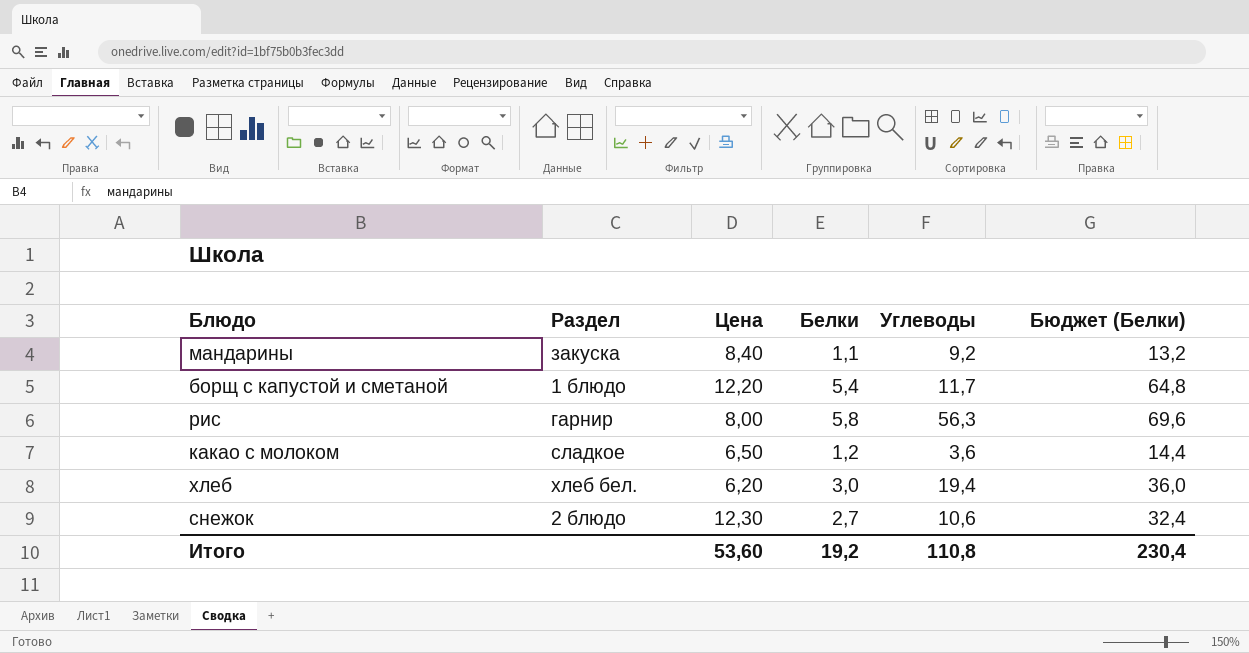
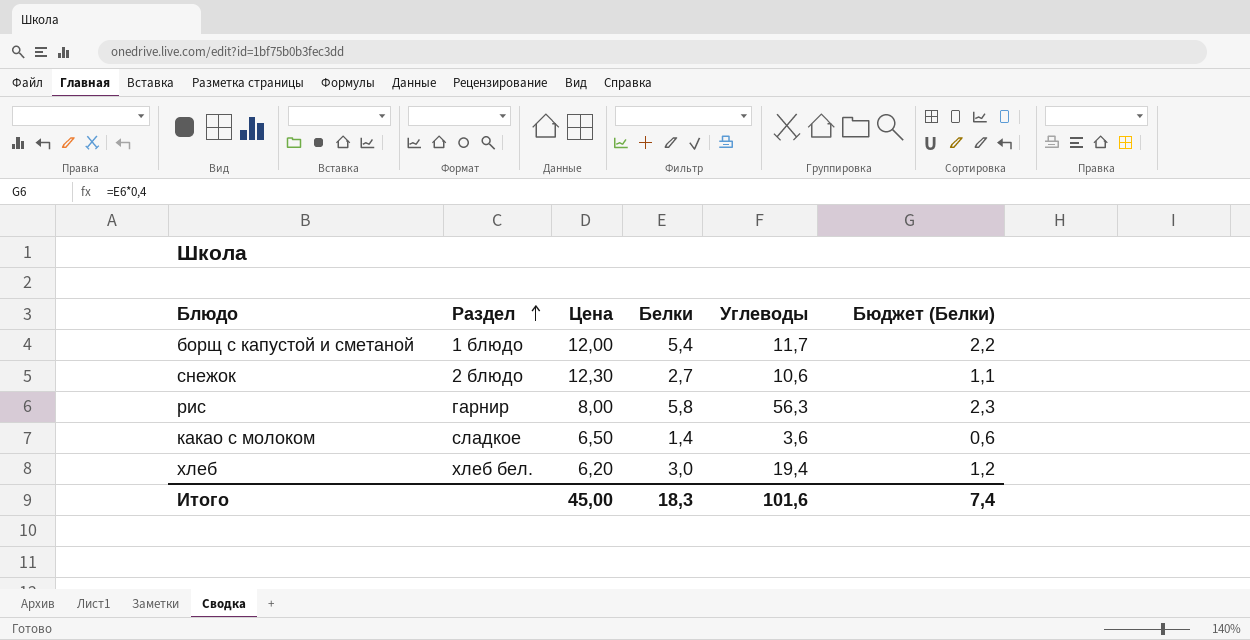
row order: none -> Раздел ascending
column Бюджет (Белки) | formula: [Белки] * 12 -> [Белки] * 0,4
row мандарины: закуска | 8,40 | 1,1 | 9,2 | 13,2 -> none
борщ с капустой и сметаной | Цена: 12,20 -> 12,00
какао с молоком | Белки: 1,2 -> 1,4
Итого | Цена: 53,60 -> 45,00
Итого | Белки: 19,2 -> 18,3
Итого | Углеводы: 110,8 -> 101,6
Итого | Бюджет (Белки): 230,4 -> 7,4

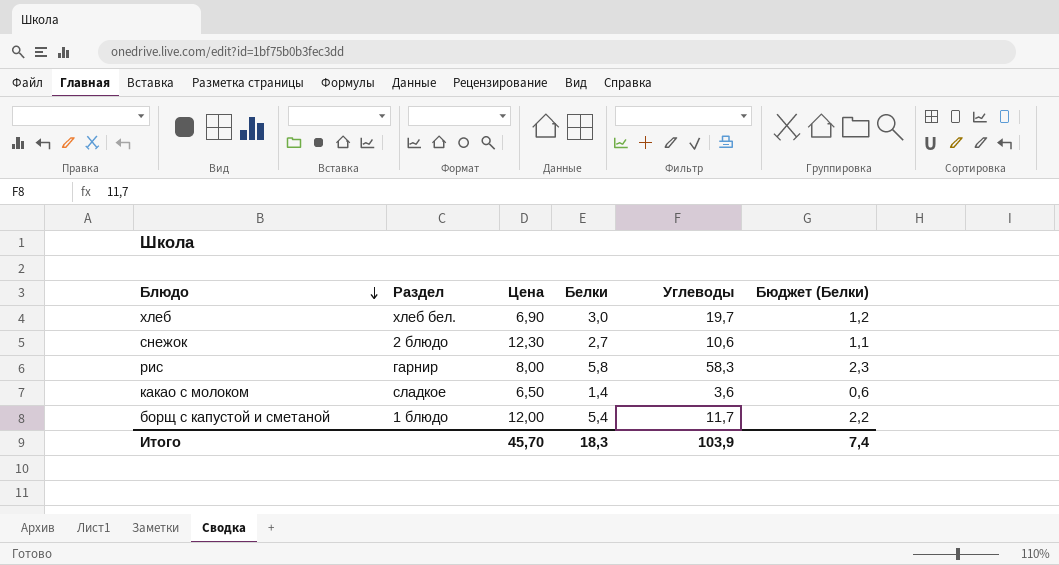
row order: Раздел ascending -> Блюдо descending
хлеб | Цена: 6,20 -> 6,90
хлеб | Углеводы: 19,4 -> 19,7
рис | Углеводы: 56,3 -> 58,3
Итого | Цена: 45,00 -> 45,70
Итого | Углеводы: 101,6 -> 103,9

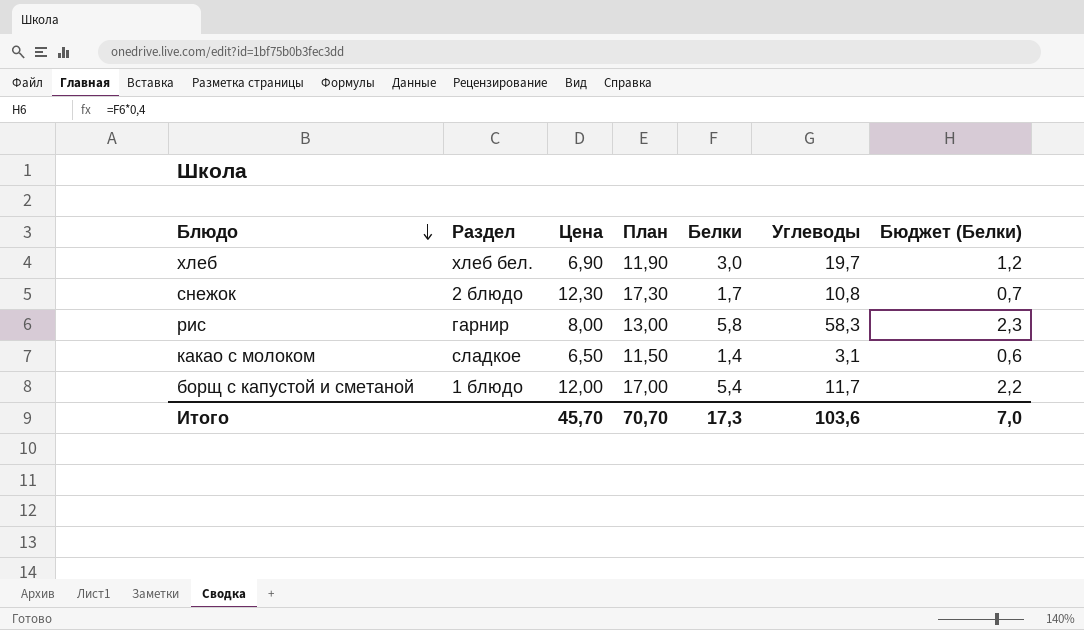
column План | formula: none -> [Цена] + 5
снежок | Белки: 2,7 -> 1,7
снежок | Углеводы: 10,6 -> 10,8
снежок | Бюджет (Белки): 1,1 -> 0,7
какао с молоком | Углеводы: 3,6 -> 3,1
Итого | Белки: 18,3 -> 17,3
Итого | Углеводы: 103,9 -> 103,6
Итого | Бюджет (Белки): 7,4 -> 7,0

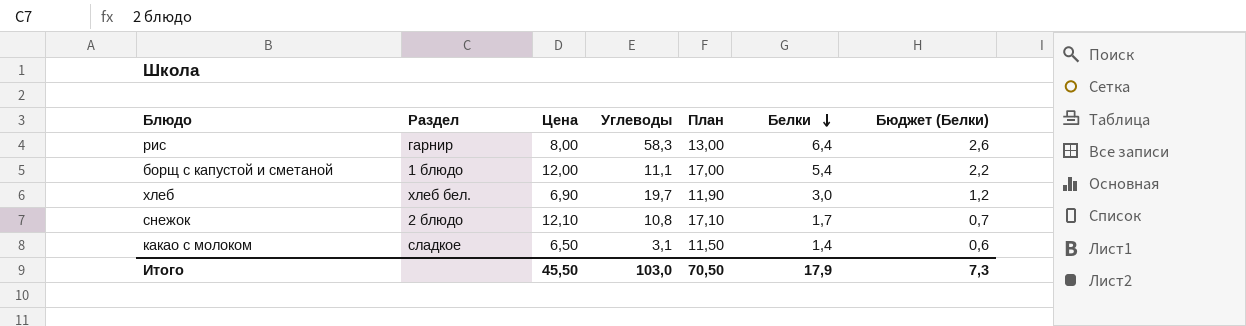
row order: Блюдо descending -> Белки descending
column Углеводы | position: 6 -> 4
рис | Белки: 5,8 -> 6,4
рис | Бюджет (Белки): 2,3 -> 2,6
борщ с капустой и сметаной | Углеводы: 11,7 -> 11,1
снежок | Цена: 12,30 -> 12,10
снежок | План: 17,30 -> 17,10
Итого | Цена: 45,70 -> 45,50
Итого | Углеводы: 103,6 -> 103,0
Итого | План: 70,70 -> 70,50
Итого | Белки: 17,3 -> 17,9
Итого | Бюджет (Белки): 7,0 -> 7,3

